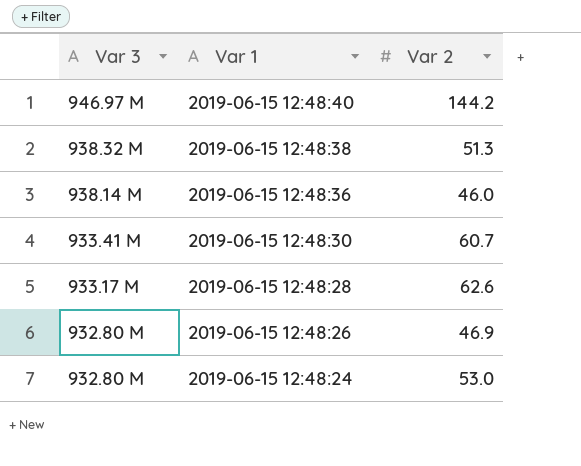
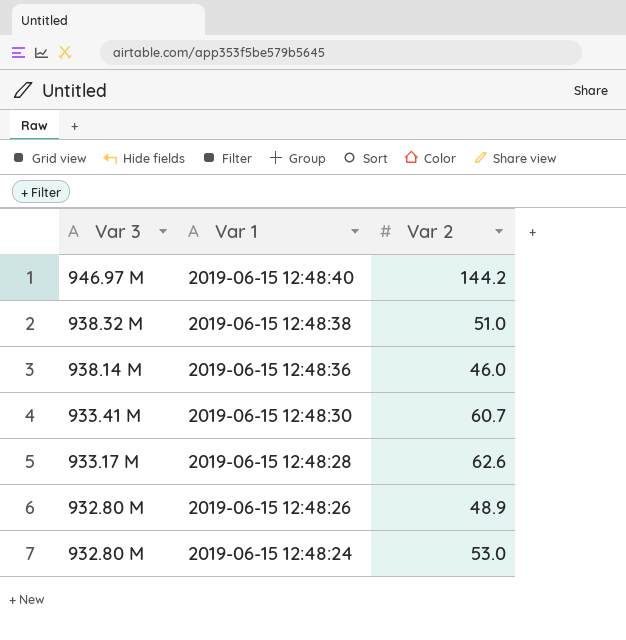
2019-06-15 12:48:38 | Var 2: 51.3 -> 51.0
2019-06-15 12:48:26 | Var 2: 46.9 -> 48.9

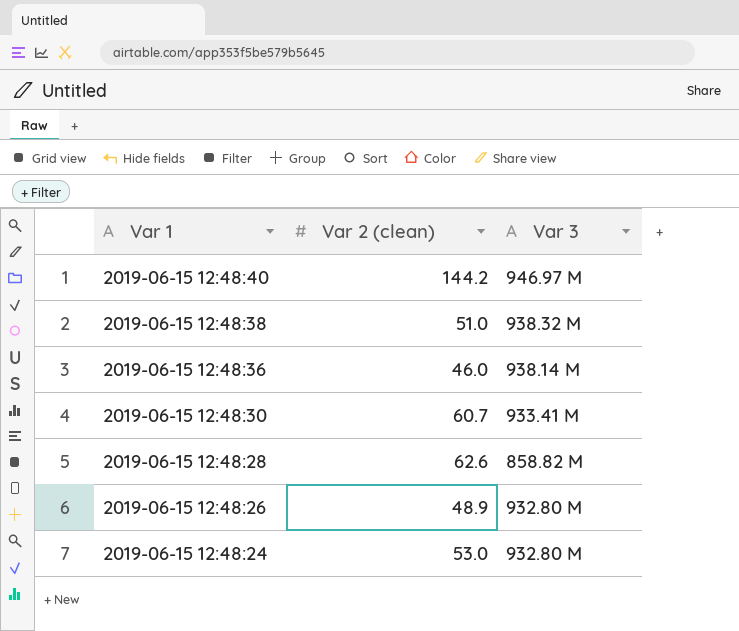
column name: Var 2 -> Var 2 (clean)
column Var 3 | position: 1 -> 3
2019-06-15 12:48:28 | Var 3: 933.17 M -> 858.82 M

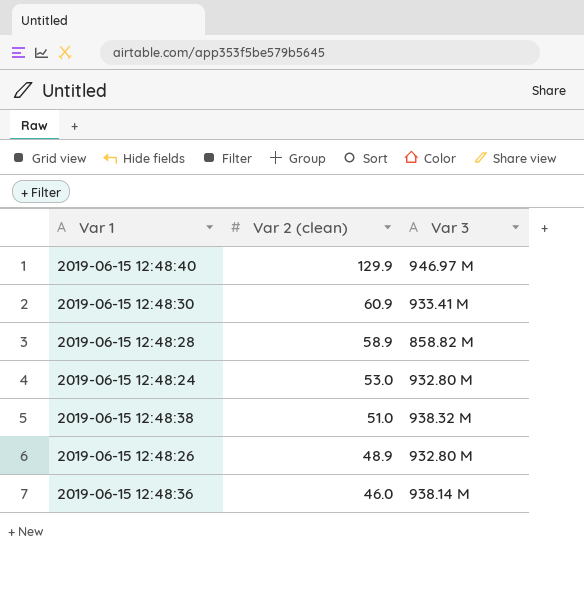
row order: Var 1 descending -> Var 2 (clean) descending
2019-06-15 12:48:40 | Var 2 (clean): 144.2 -> 129.9
2019-06-15 12:48:30 | Var 2 (clean): 60.7 -> 60.9
2019-06-15 12:48:28 | Var 2 (clean): 62.6 -> 58.9

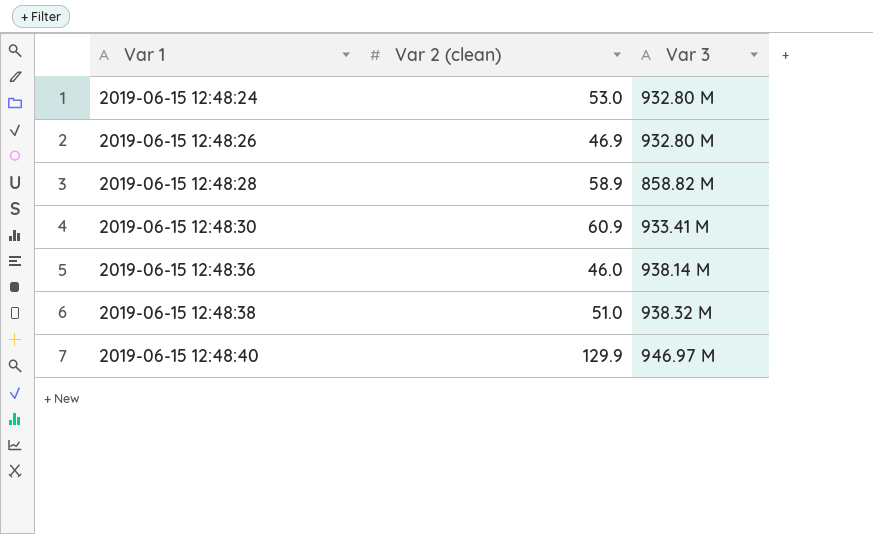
row order: Var 2 (clean) descending -> Var 1 ascending
2019-06-15 12:48:26 | Var 2 (clean): 48.9 -> 46.9

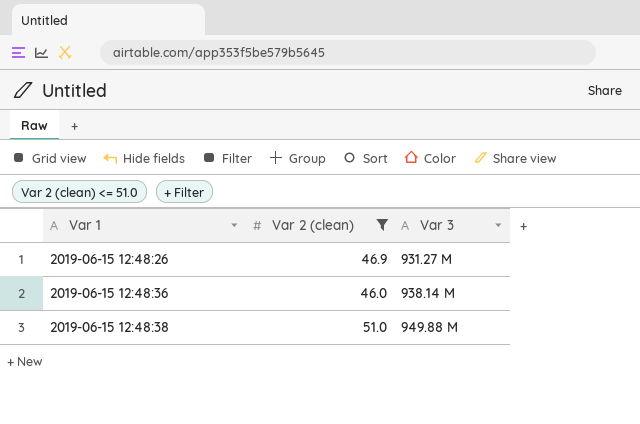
filter: none -> Var 2 (clean) <= 51.0
2019-06-15 12:48:26 | Var 3: 932.80 M -> 931.27 M
2019-06-15 12:48:38 | Var 3: 938.32 M -> 949.88 M

